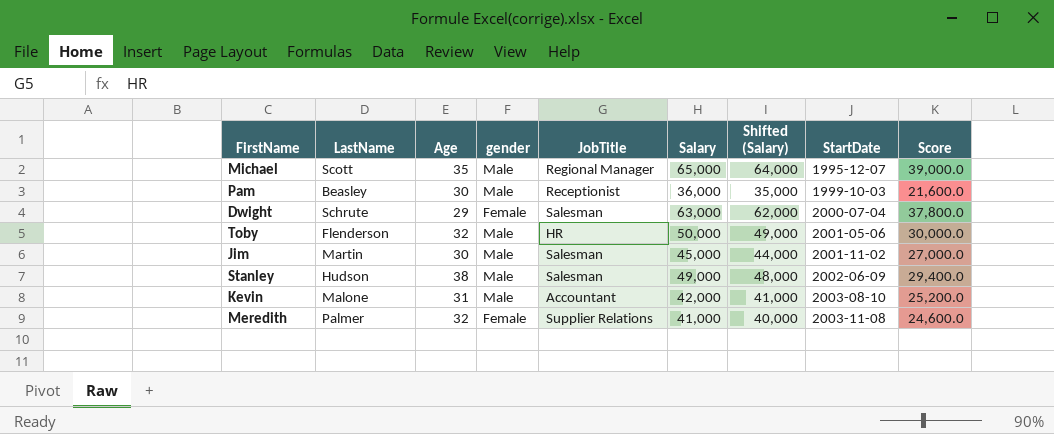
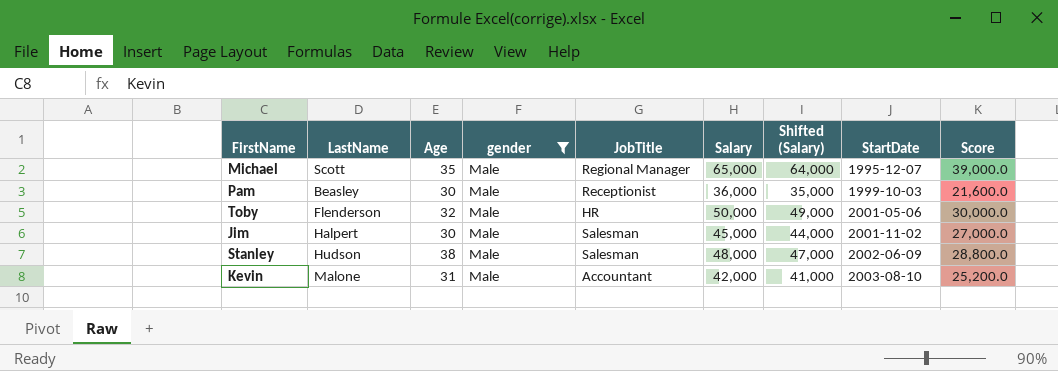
filter: none -> gender = Male
Jim | LastName: Martin -> Halpert
Stanley | Salary: 49,000 -> 48,000
Stanley | Shifted (Salary): 48,000 -> 47,000
Stanley | Score: 29,400.0 -> 28,800.0

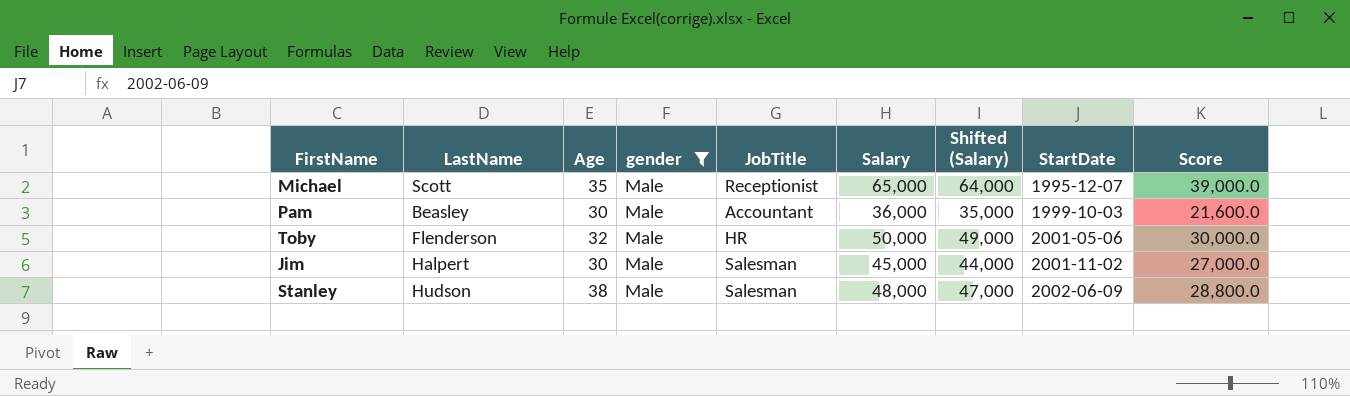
row Kevin: Malone | 31 | Male | Accountant | 42,000 | 41,000 | 2003-08-10 | 25,200.0 -> none
Michael | JobTitle: Regional Manager -> Receptionist
Pam | JobTitle: Receptionist -> Accountant

